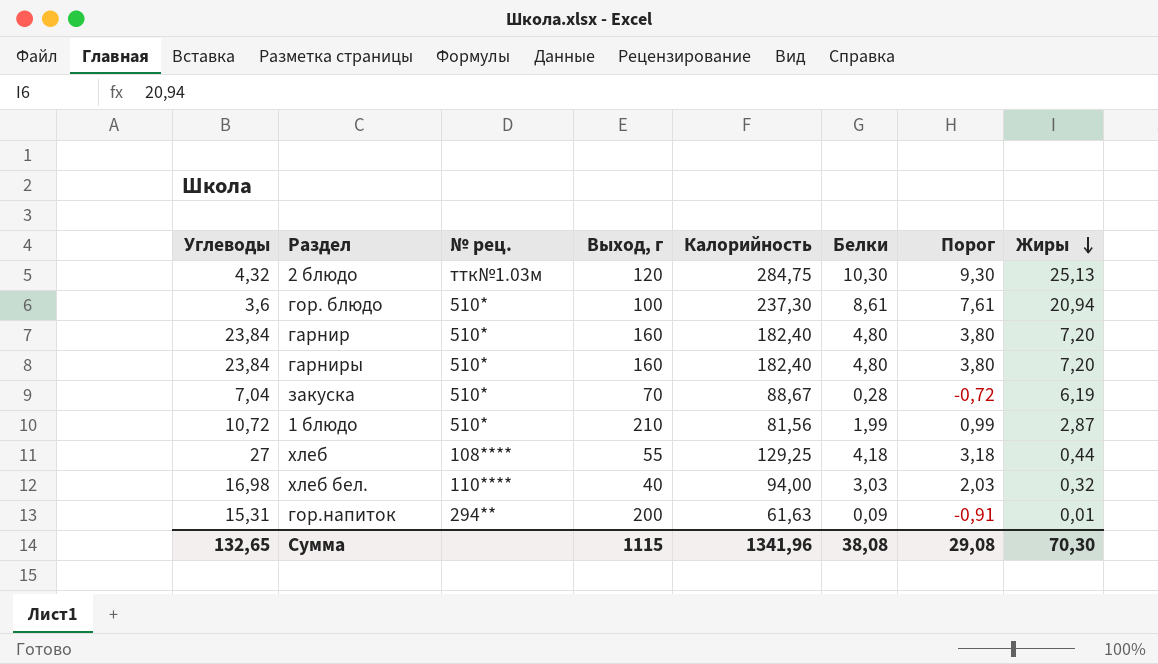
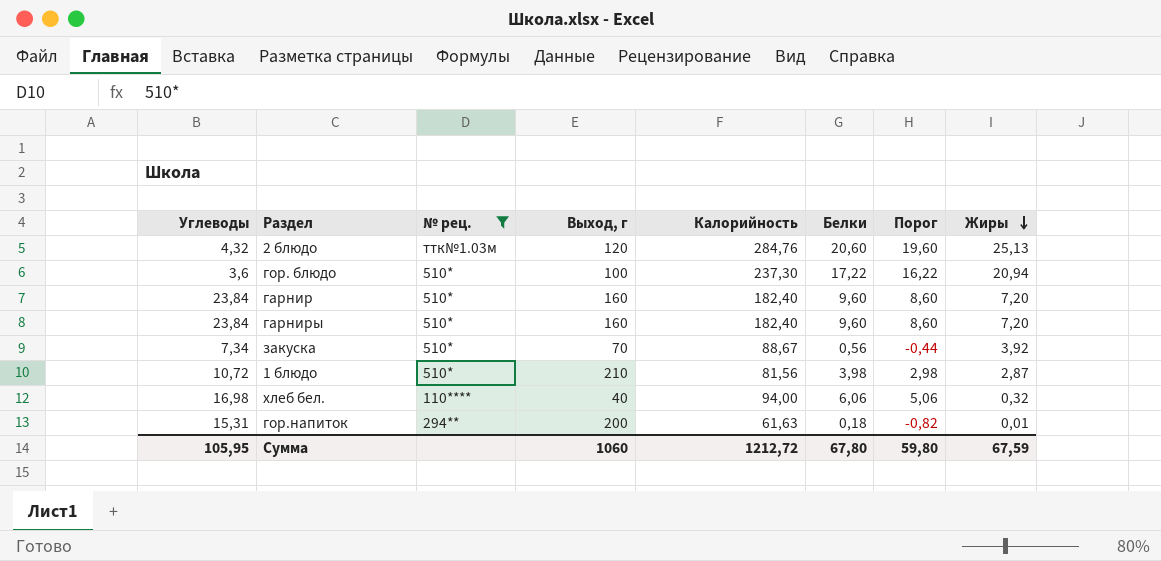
filter: none -> № рец. != 108****
2 блюдо | Калорийность: 284,75 -> 284,76
2 блюдо | Белки: 10,30 -> 20,60
2 блюдо | Порог: 9,30 -> 19,60
гор. блюдо | Белки: 8,61 -> 17,22
гор. блюдо | Порог: 7,61 -> 16,22
гарнир | Белки: 4,80 -> 9,60
гарнир | Порог: 3,80 -> 8,60
гарниры | Белки: 4,80 -> 9,60
гарниры | Порог: 3,80 -> 8,60
закуска | Углеводы: 7,04 -> 7,34
закуска | Белки: 0,28 -> 0,56
закуска | Порог: -0,72 -> -0,44
закуска | Жиры: 6,19 -> 3,92
1 блюдо | Белки: 1,99 -> 3,98
1 блюдо | Порог: 0,99 -> 2,98
хлеб бел. | Белки: 3,03 -> 6,06
хлеб бел. | Порог: 2,03 -> 5,06
гор.напиток | Белки: 0,09 -> 0,18
гор.напиток | Порог: -0,91 -> -0,82
Сумма | Углеводы: 132,65 -> 105,95
Сумма | Выход, г: 1115 -> 1060
Сумма | Калорийность: 1341,96 -> 1212,72
Сумма | Белки: 38,08 -> 67,80
Сумма | Порог: 29,08 -> 59,80
Сумма | Жиры: 70,30 -> 67,59

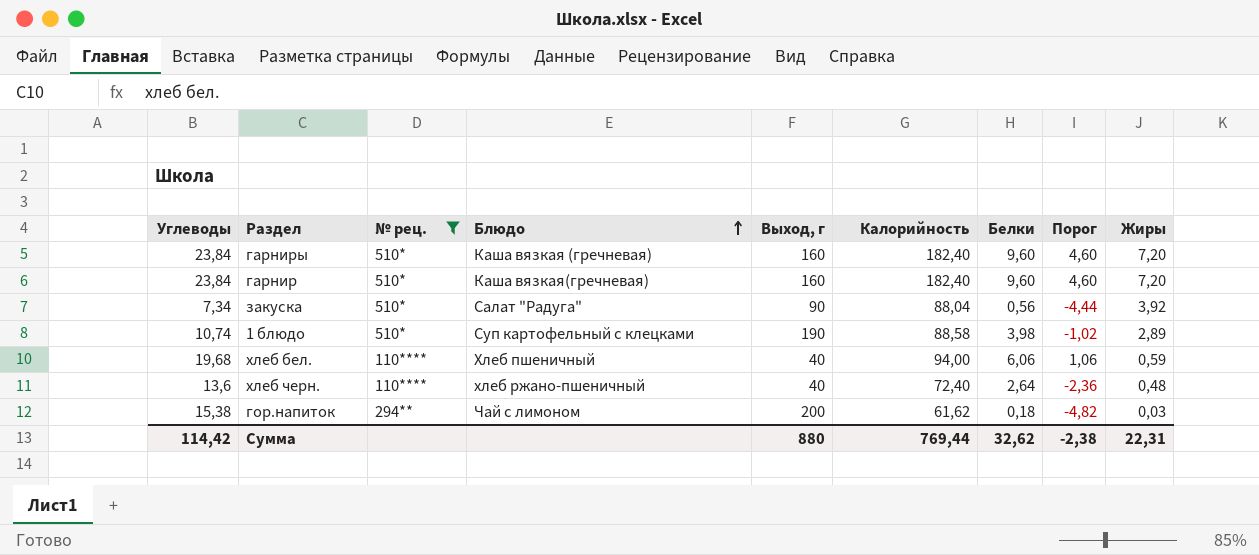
row order: Жиры descending -> Блюдо ascending
column Блюдо | position: none -> 4
column Порог | formula: [Белки] - 1 -> [Белки] - 5
row 2 блюдо: 4,32 | ттк№1.03м | 120 | 284,76 | 20,60 | 19,60 | 25,13 -> none
row гор. блюдо: 3,6 | 510* | 100 | 237,30 | 17,22 | 16,22 | 20,94 -> none
закуска | Выход, г: 70 -> 90
закуска | Калорийность: 88,67 -> 88,04
1 блюдо | Углеводы: 10,72 -> 10,74
1 блюдо | Выход, г: 210 -> 190
1 блюдо | Калорийность: 81,56 -> 88,58
1 блюдо | Жиры: 2,87 -> 2,89
хлеб бел. | Углеводы: 16,98 -> 19,68
хлеб бел. | Жиры: 0,32 -> 0,59
row хлеб черн.: none -> 13,6 | 110**** | хлеб ржано-пшеничный | 40 | 72,40 | 2,64 | -2,36 | 0,48
гор.напиток | Углеводы: 15,31 -> 15,38
гор.напиток | Калорийность: 61,63 -> 61,62
гор.напиток | Жиры: 0,01 -> 0,03
Сумма | Углеводы: 105,95 -> 114,42
Сумма | Выход, г: 1060 -> 880
Сумма | Калорийность: 1212,72 -> 769,44
Сумма | Белки: 67,80 -> 32,62
Сумма | Порог: 59,80 -> -2,38
Сумма | Жиры: 67,59 -> 22,31

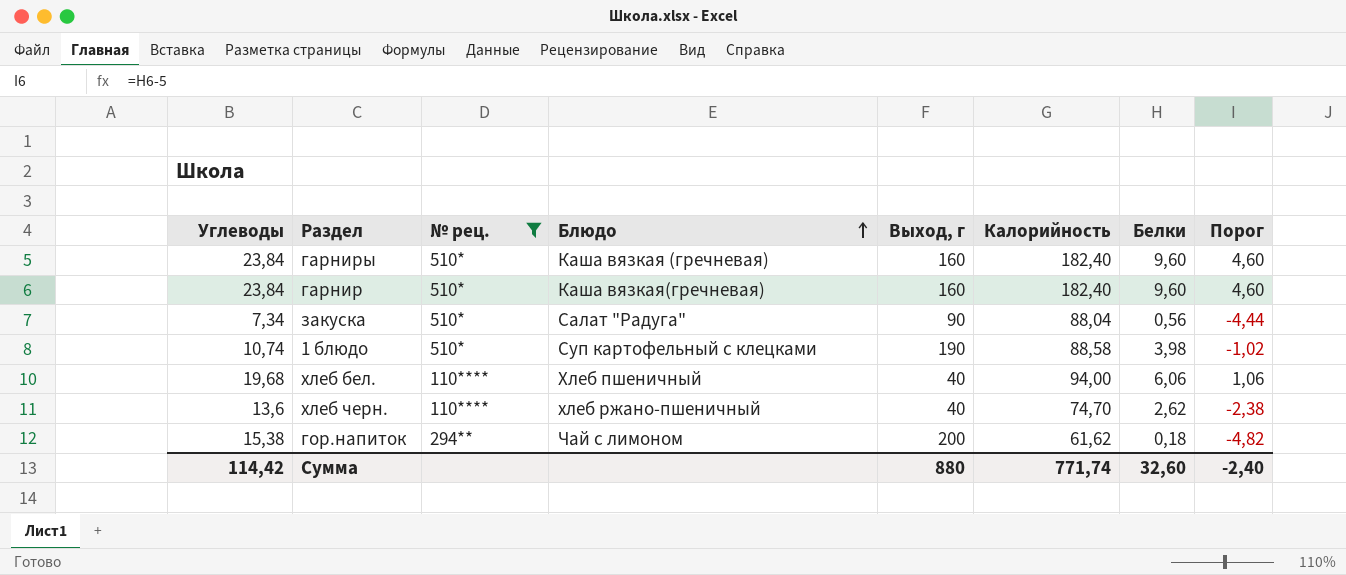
column Жиры | position: 9 -> none
хлеб черн. | Калорийность: 72,40 -> 74,70
хлеб черн. | Белки: 2,64 -> 2,62
хлеб черн. | Порог: -2,36 -> -2,38
Сумма | Калорийность: 769,44 -> 771,74
Сумма | Белки: 32,62 -> 32,60
Сумма | Порог: -2,38 -> -2,40

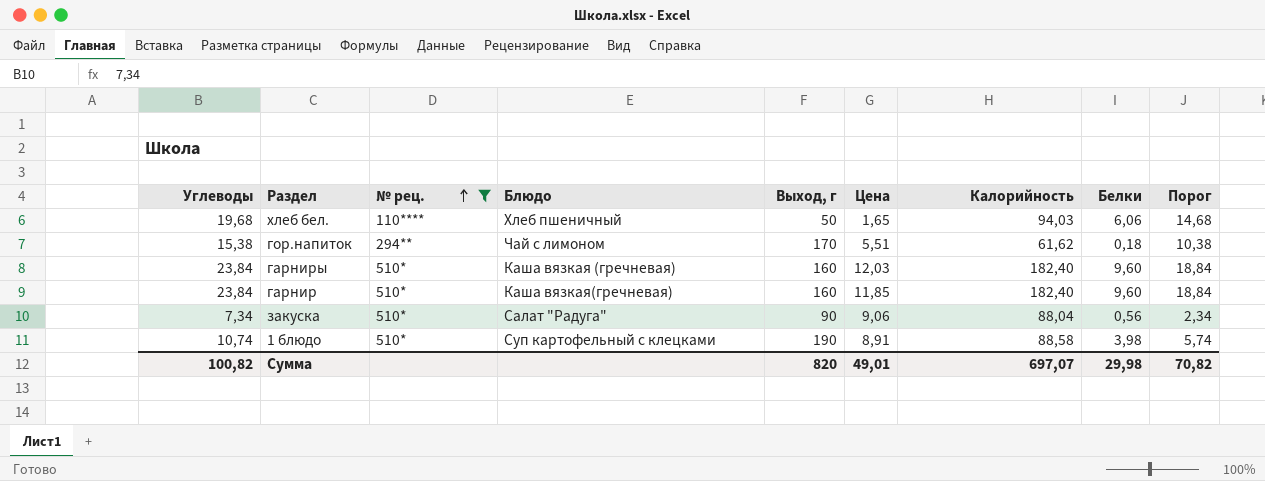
row order: Блюдо ascending -> № рец. ascending
column Цена | position: none -> 6
column Порог | formula: [Белки] - 5 -> [Углеводы] - 5
row хлеб черн.: 13,6 | 110**** | хлеб ржано-пшеничный | 40 | 74,70 | 2,62 | -2,38 -> none
хлеб бел. | Выход, г: 40 -> 50
хлеб бел. | Калорийность: 94,00 -> 94,03
гор.напиток | Выход, г: 200 -> 170
Сумма | Углеводы: 114,42 -> 100,82
Сумма | Выход, г: 880 -> 820
Сумма | Калорийность: 771,74 -> 697,07
Сумма | Белки: 32,60 -> 29,98
Сумма | Порог: -2,40 -> 70,82

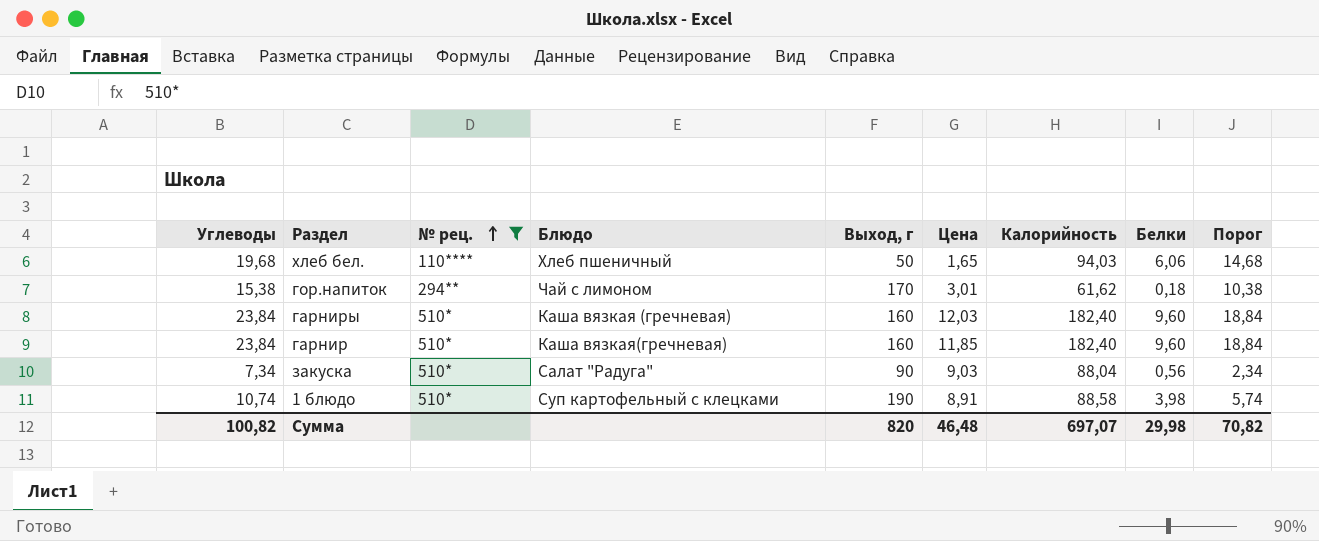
гор.напиток | Цена: 5,51 -> 3,01
закуска | Цена: 9,06 -> 9,03
Сумма | Цена: 49,01 -> 46,48

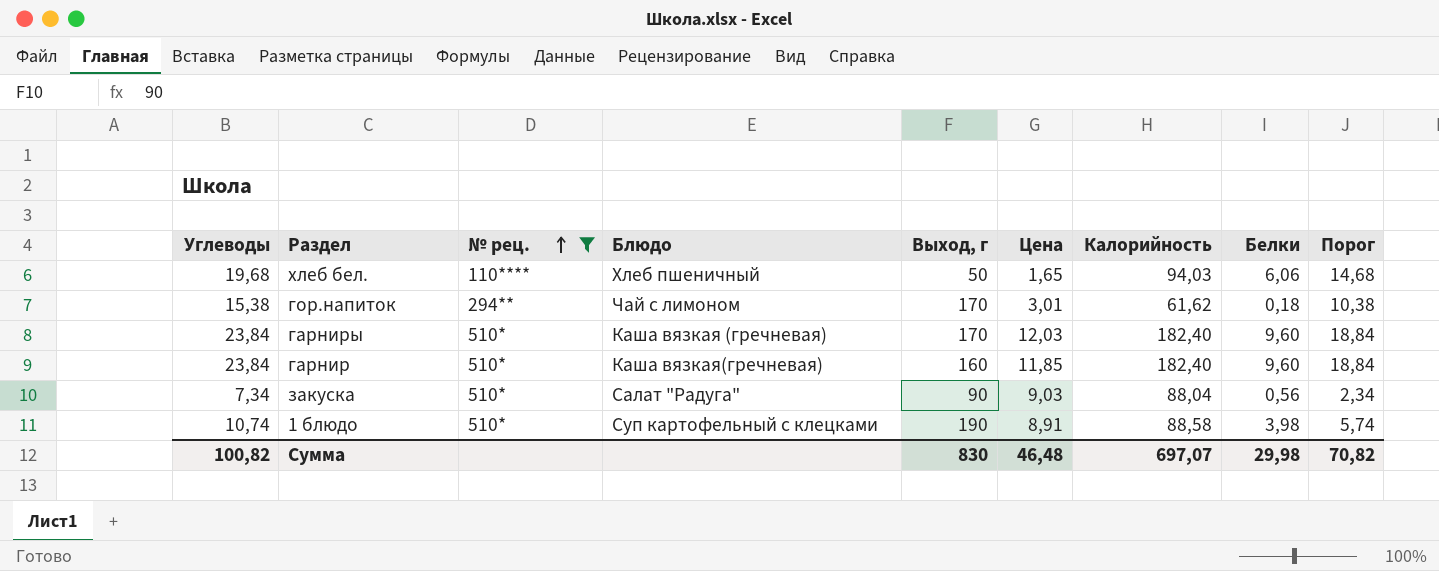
гарниры | Выход, г: 160 -> 170
Сумма | Выход, г: 820 -> 830

